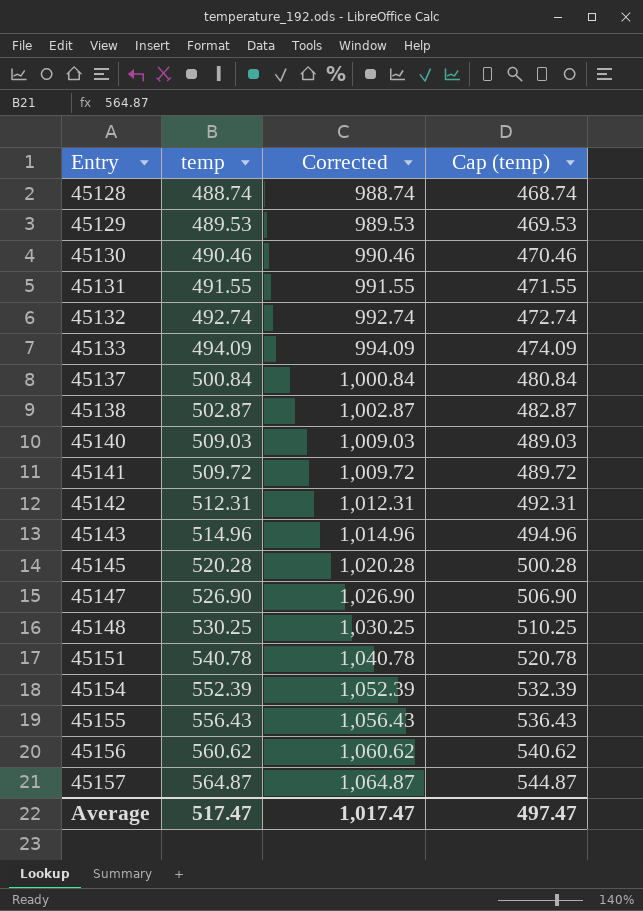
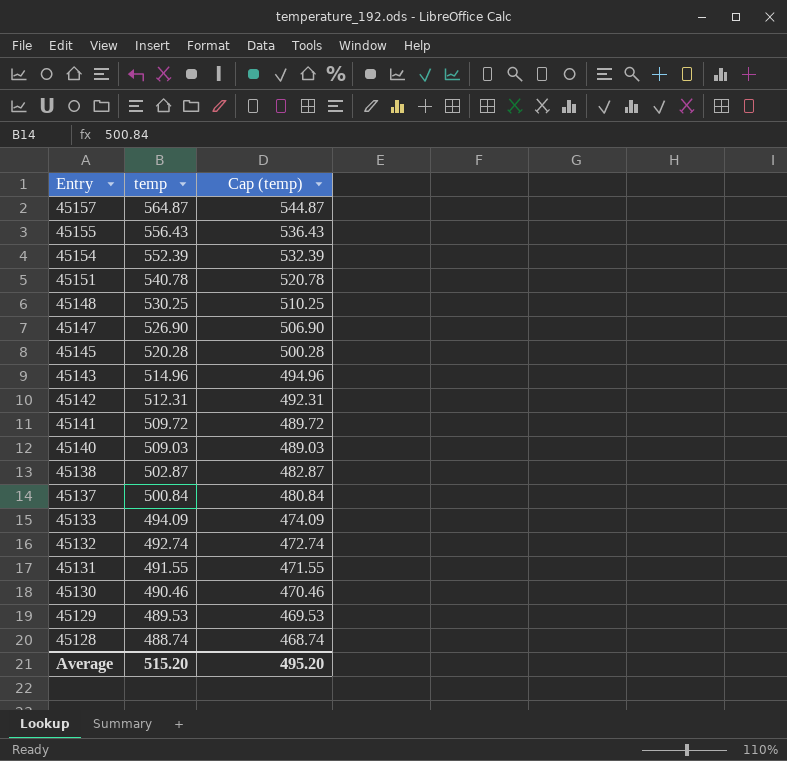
row order: Entry ascending -> Entry descending
column Corrected | formula: [temp] + 500 -> none
row 45156: 560.62 | 1,060.62 | 540.62 -> none
Average | temp: 517.47 -> 515.20
Average | Cap (temp): 497.47 -> 495.20

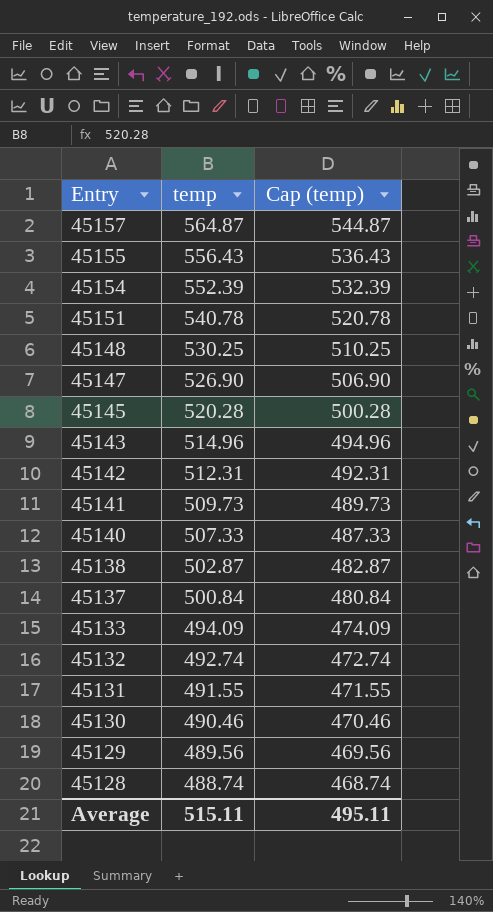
45141 | temp: 509.72 -> 509.73
45141 | Cap (temp): 489.72 -> 489.73
45140 | temp: 509.03 -> 507.33
45140 | Cap (temp): 489.03 -> 487.33
45129 | temp: 489.53 -> 489.56
45129 | Cap (temp): 469.53 -> 469.56
Average | temp: 515.20 -> 515.11
Average | Cap (temp): 495.20 -> 495.11

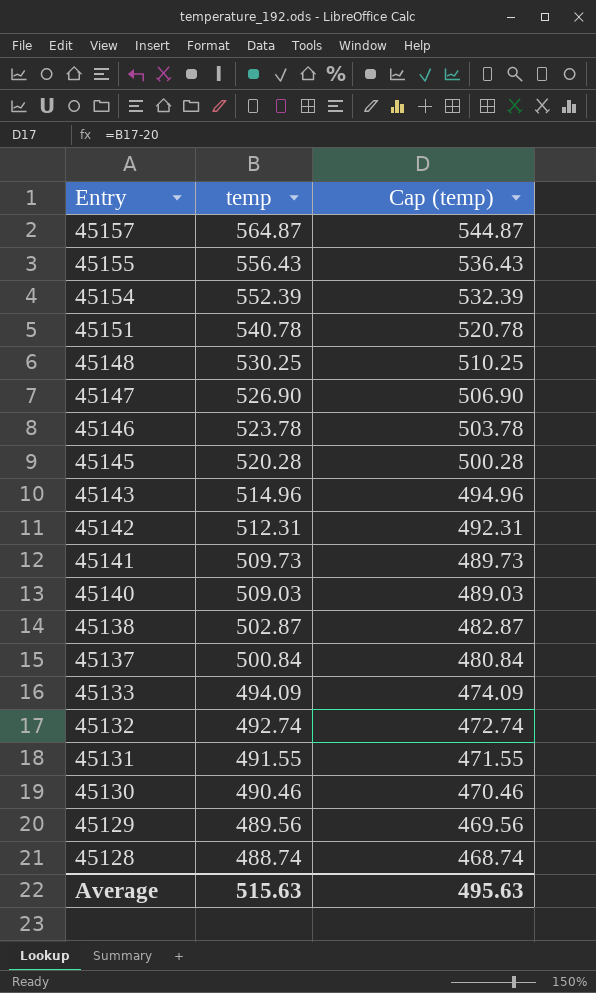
row 45146: none -> 523.78 | 503.78
45140 | temp: 507.33 -> 509.03
45140 | Cap (temp): 487.33 -> 489.03
Average | temp: 515.11 -> 515.63
Average | Cap (temp): 495.11 -> 495.63

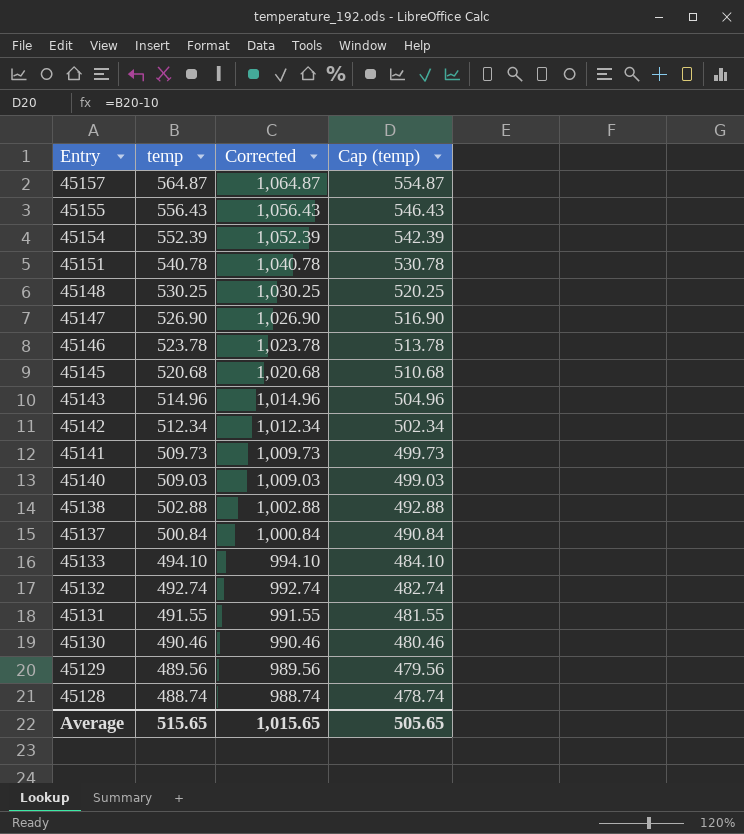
column Corrected | formula: none -> [temp] + 500
column Cap (temp) | formula: [temp] - 20 -> [temp] - 10
45145 | temp: 520.28 -> 520.68
45142 | temp: 512.31 -> 512.34
45138 | temp: 502.87 -> 502.88
45133 | temp: 494.09 -> 494.10
Average | temp: 515.63 -> 515.65
Average | Cap (temp): 495.63 -> 505.65

